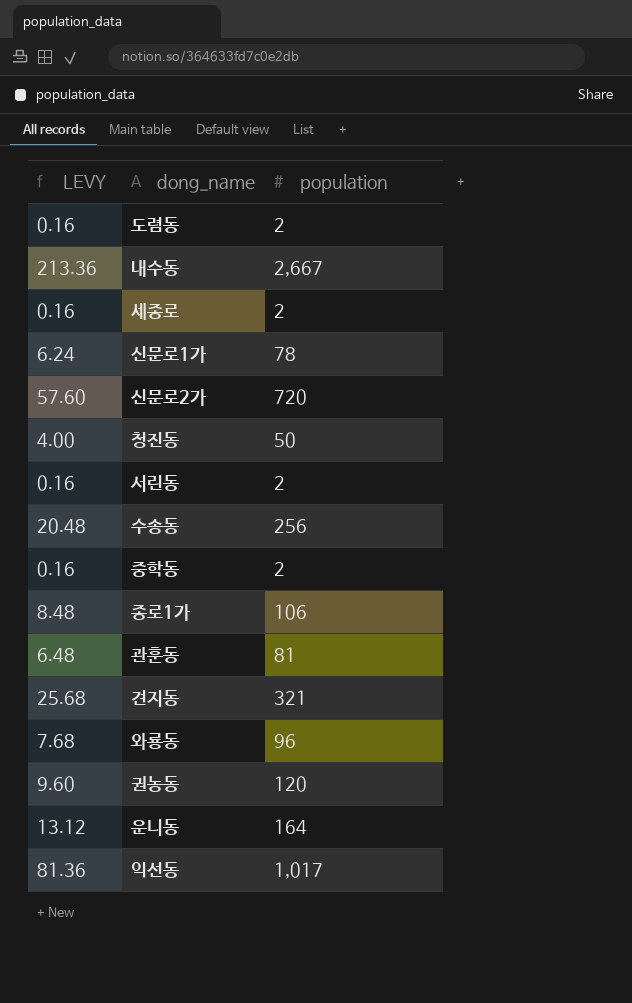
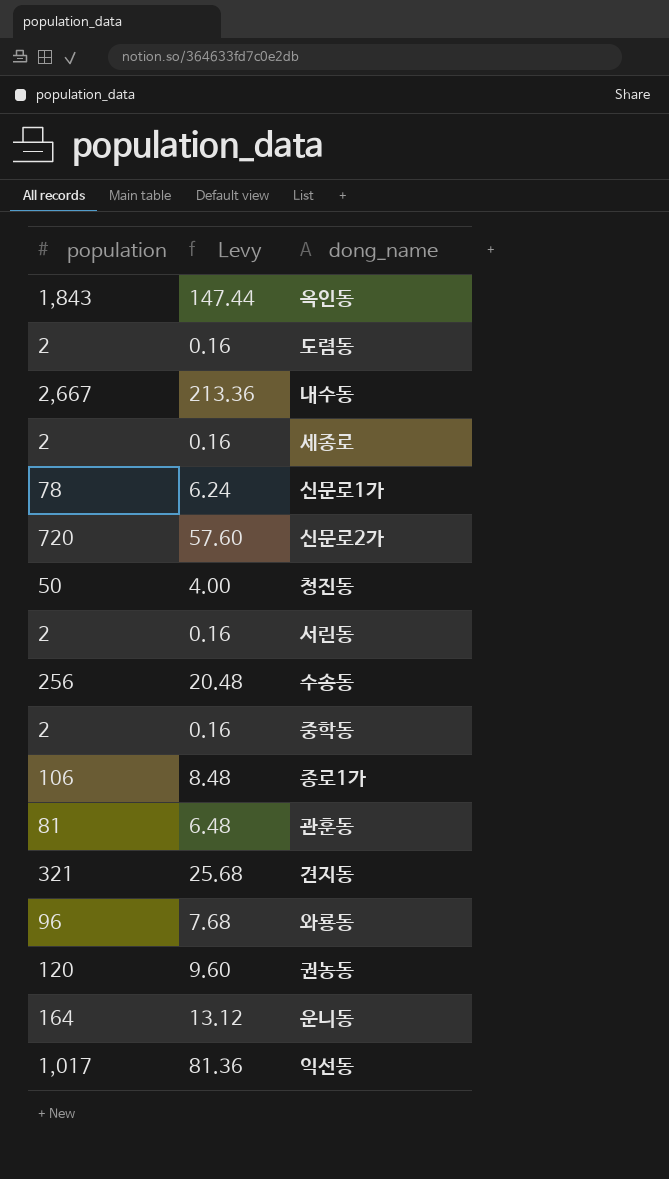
column population | position: 3 -> 1
column name: LEVY -> Levy
row 옥인동: none -> 1,843 | 147.44

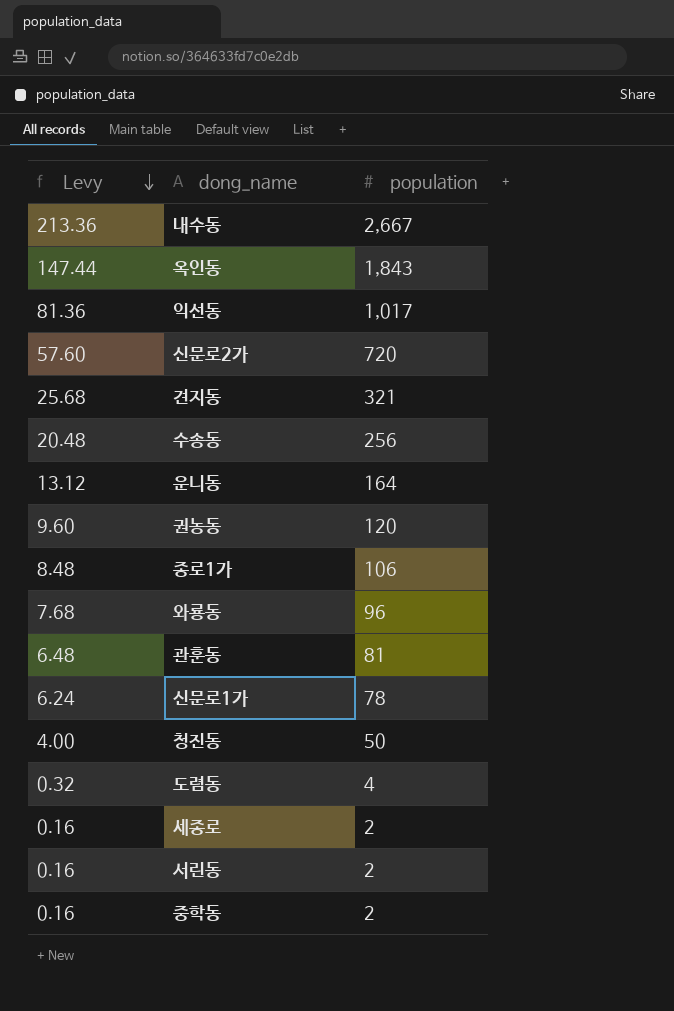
row order: none -> Levy descending
column population | position: 1 -> 3
도렴동 | Levy: 0.16 -> 0.32
도렴동 | population: 2 -> 4

